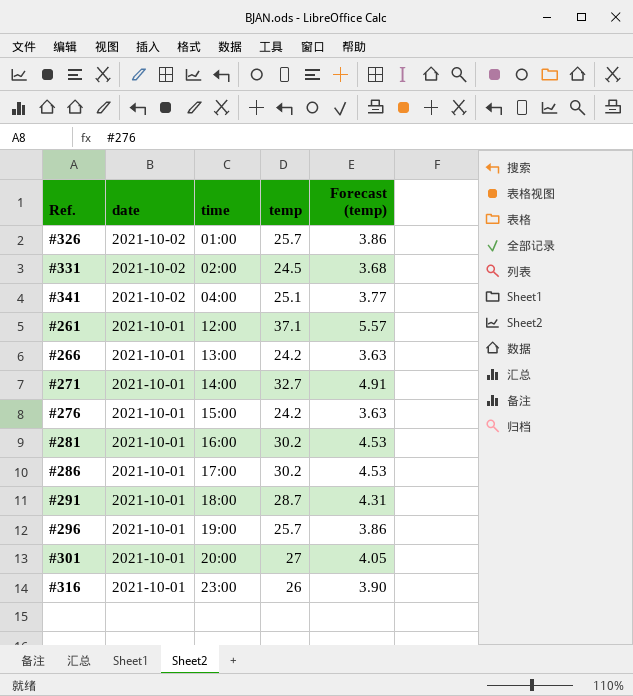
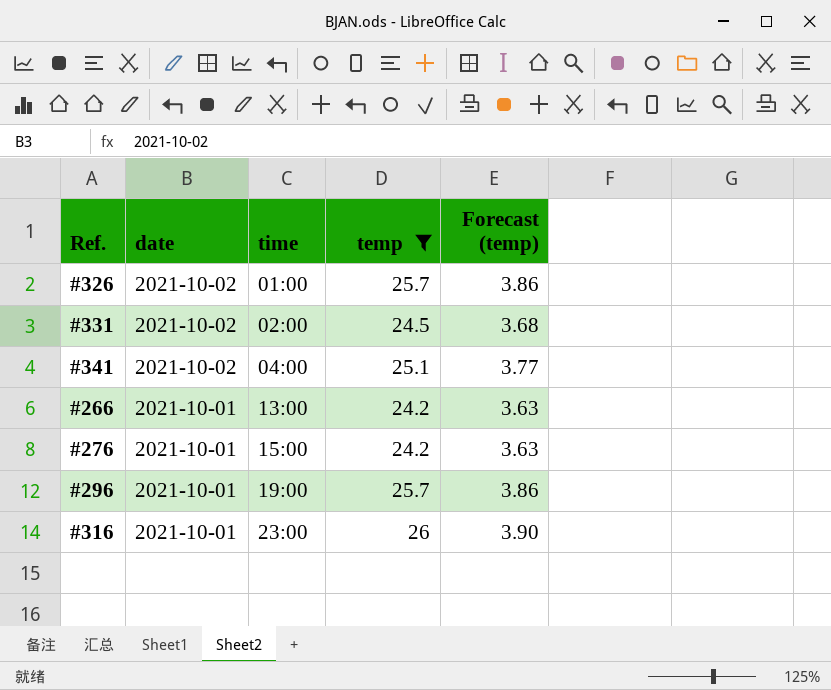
filter: none -> temp <= 26

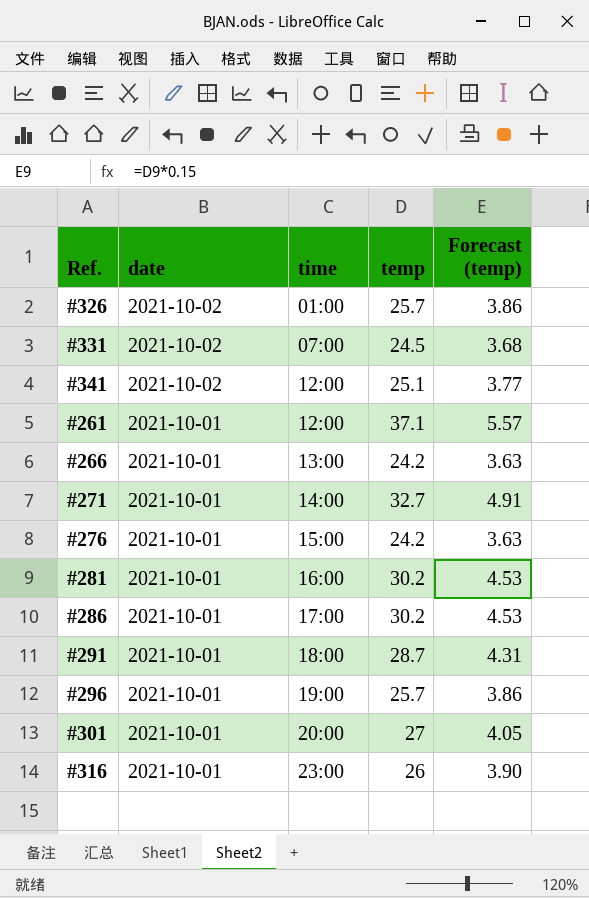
filter: temp <= 26 -> none
#331 | time: 02:00 -> 07:00
#341 | time: 04:00 -> 12:00

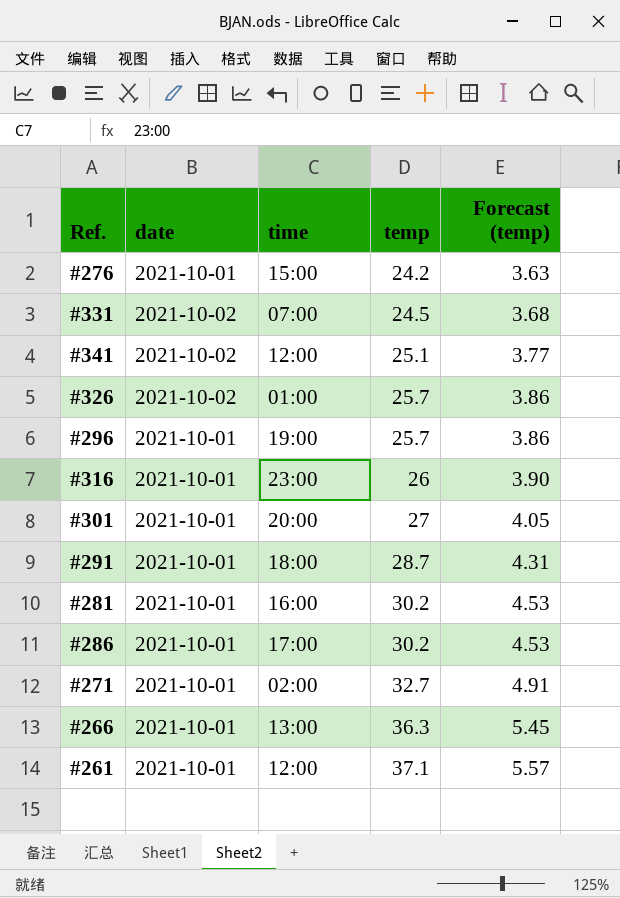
row order: date descending -> temp ascending
#271 | time: 14:00 -> 02:00
#266 | temp: 24.2 -> 36.3
#266 | Forecast (temp): 3.63 -> 5.45

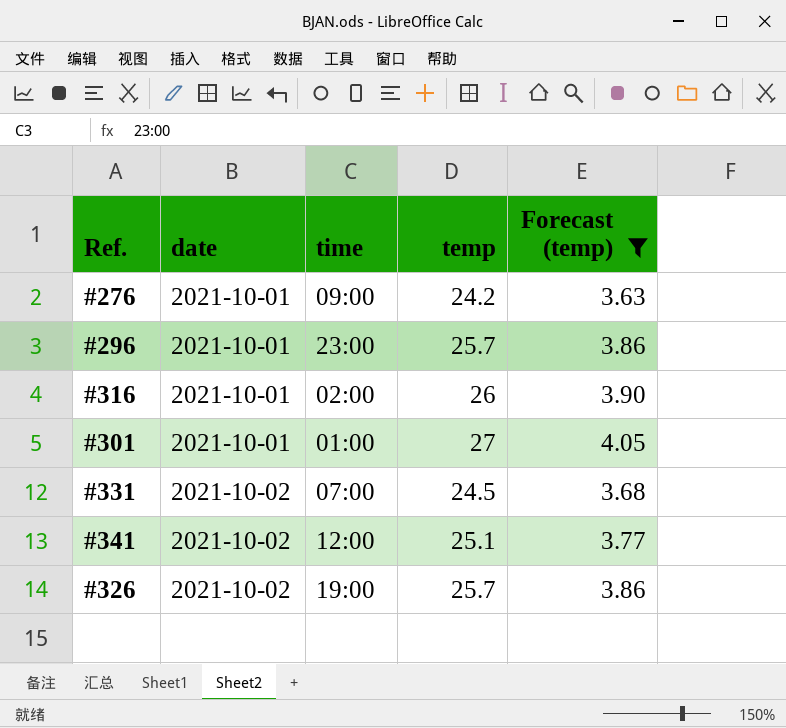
filter: none -> Forecast (temp) <= 4.05
row order: temp ascending -> date ascending
#276 | time: 15:00 -> 09:00
#296 | time: 19:00 -> 23:00
#316 | time: 23:00 -> 02:00
#301 | time: 20:00 -> 01:00
#326 | time: 01:00 -> 19:00

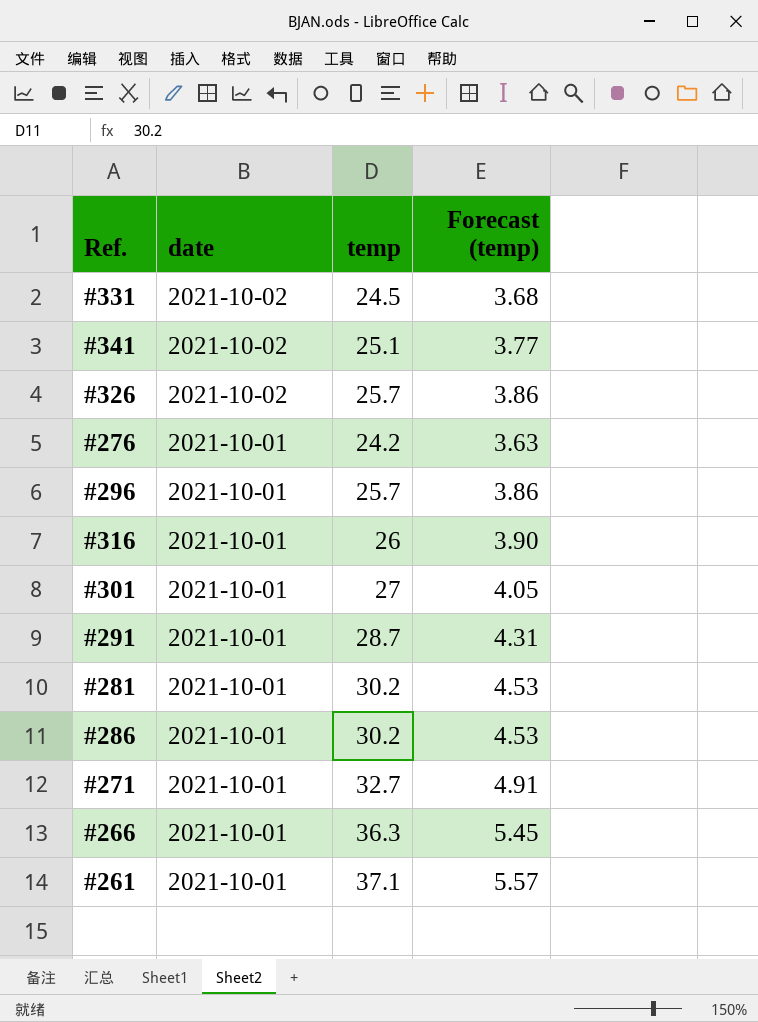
filter: Forecast (temp) <= 4.05 -> none
row order: date ascending -> date descending
column time | position: 3 -> none

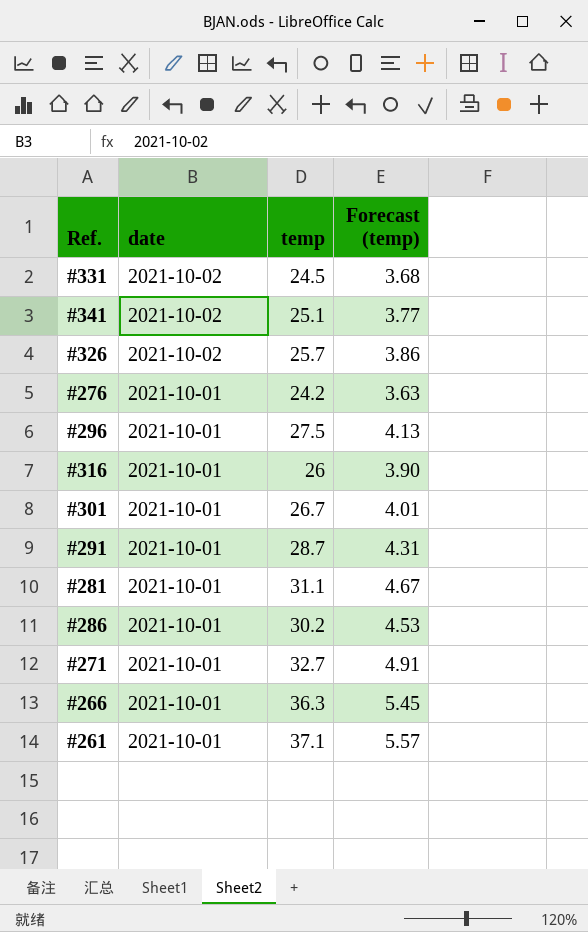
#296 | temp: 25.7 -> 27.5
#296 | Forecast (temp): 3.86 -> 4.13
#301 | temp: 27 -> 26.7
#301 | Forecast (temp): 4.05 -> 4.01
#281 | temp: 30.2 -> 31.1
#281 | Forecast (temp): 4.53 -> 4.67

